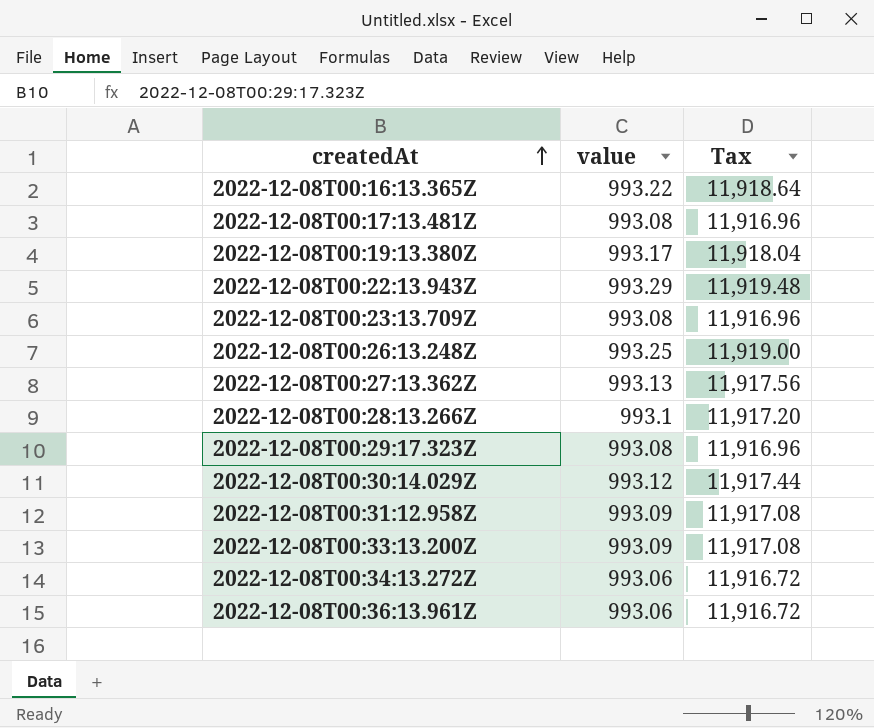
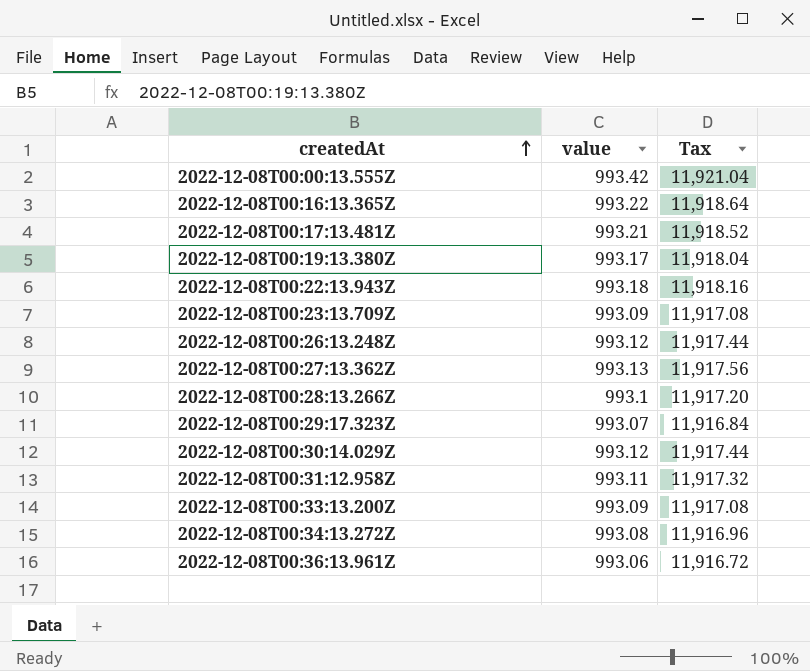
row 2022-12-08T00:00:13.555Z: none -> 993.42 | 11,921.04
2022-12-08T00:17:13.481Z | value: 993.08 -> 993.21
2022-12-08T00:17:13.481Z | Tax: 11,916.96 -> 11,918.52
2022-12-08T00:22:13.943Z | value: 993.29 -> 993.18
2022-12-08T00:22:13.943Z | Tax: 11,919.48 -> 11,918.16
2022-12-08T00:23:13.709Z | value: 993.08 -> 993.09
2022-12-08T00:23:13.709Z | Tax: 11,916.96 -> 11,917.08
2022-12-08T00:26:13.248Z | value: 993.25 -> 993.12
2022-12-08T00:26:13.248Z | Tax: 11,919.00 -> 11,917.44
2022-12-08T00:29:17.323Z | value: 993.08 -> 993.07
2022-12-08T00:29:17.323Z | Tax: 11,916.96 -> 11,916.84
2022-12-08T00:31:12.958Z | value: 993.09 -> 993.11
2022-12-08T00:31:12.958Z | Tax: 11,917.08 -> 11,917.32
2022-12-08T00:34:13.272Z | value: 993.06 -> 993.08
2022-12-08T00:34:13.272Z | Tax: 11,916.72 -> 11,916.96

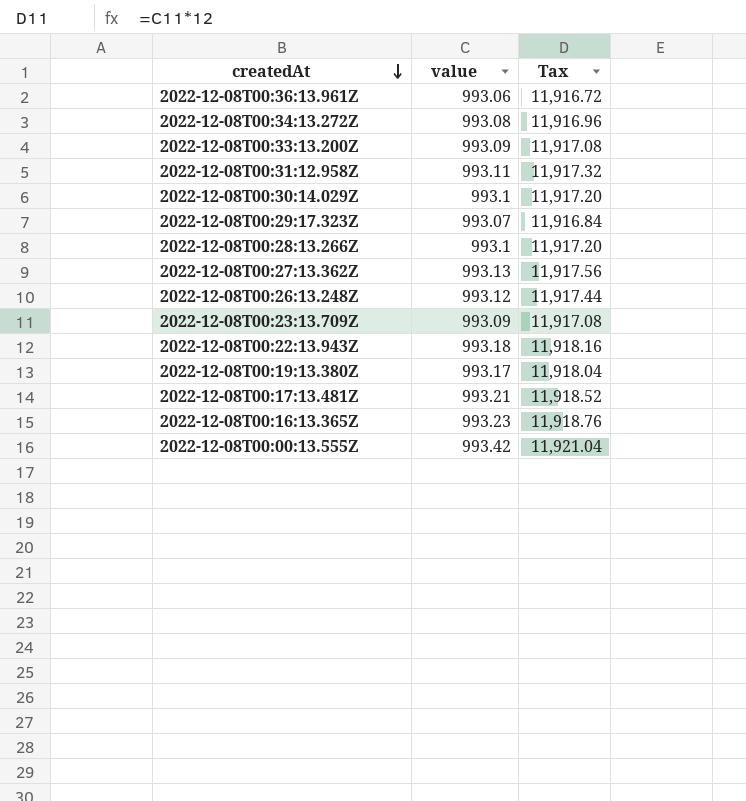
row order: createdAt ascending -> createdAt descending
2022-12-08T00:30:14.029Z | value: 993.12 -> 993.1
2022-12-08T00:30:14.029Z | Tax: 11,917.44 -> 11,917.20
2022-12-08T00:16:13.365Z | value: 993.22 -> 993.23
2022-12-08T00:16:13.365Z | Tax: 11,918.64 -> 11,918.76

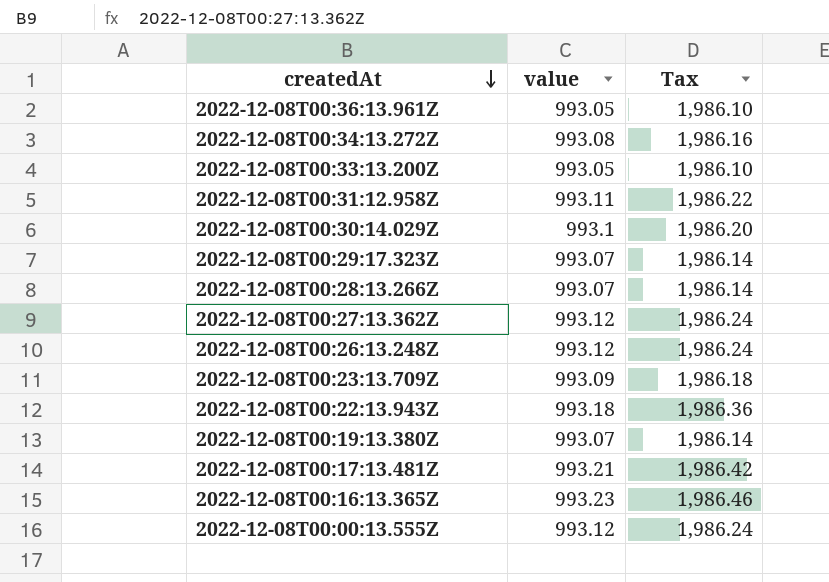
column Tax | formula: [value] * 12 -> [value] * 2
2022-12-08T00:36:13.961Z | value: 993.06 -> 993.05
2022-12-08T00:33:13.200Z | value: 993.09 -> 993.05
2022-12-08T00:28:13.266Z | value: 993.1 -> 993.07
2022-12-08T00:27:13.362Z | value: 993.13 -> 993.12
2022-12-08T00:19:13.380Z | value: 993.17 -> 993.07
2022-12-08T00:00:13.555Z | value: 993.42 -> 993.12

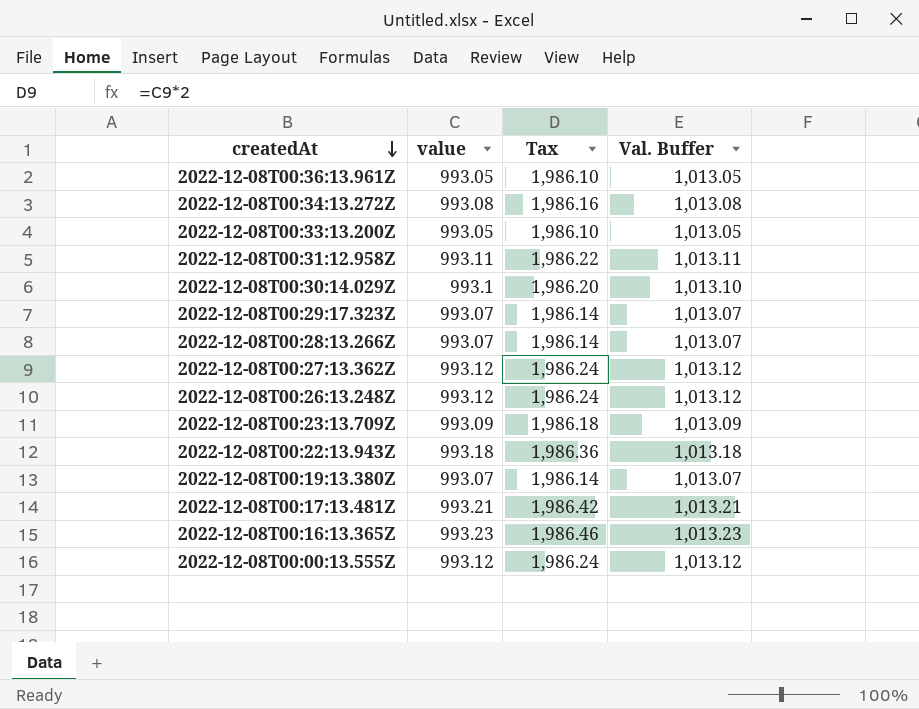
column Val. Buffer | formula: none -> [value] + 20

